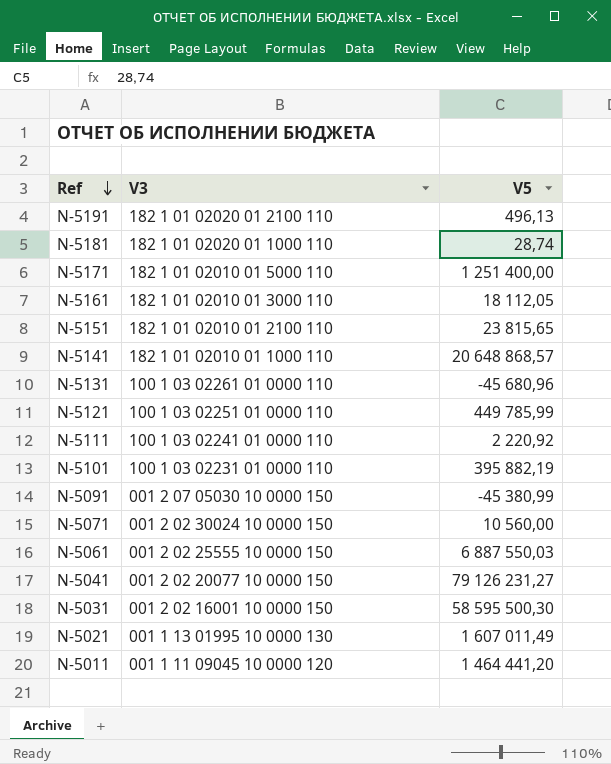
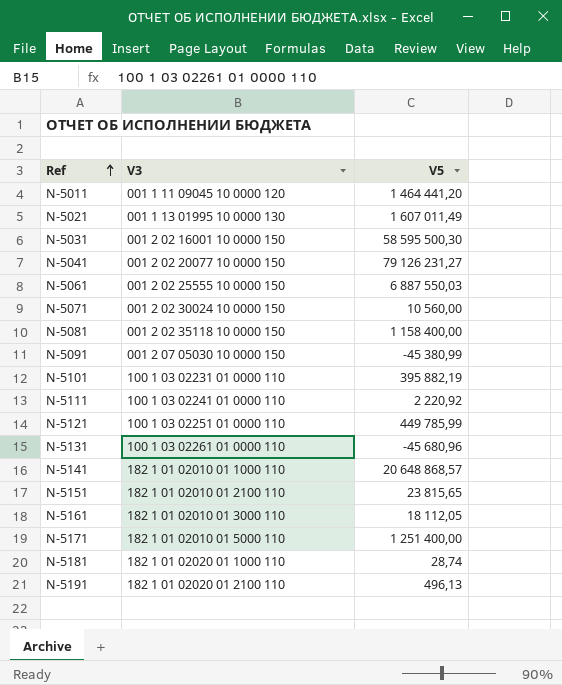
row order: Ref descending -> Ref ascending
row N-5081: none -> 001 2 02 35118 10 0000 150 | 1 158 400,00

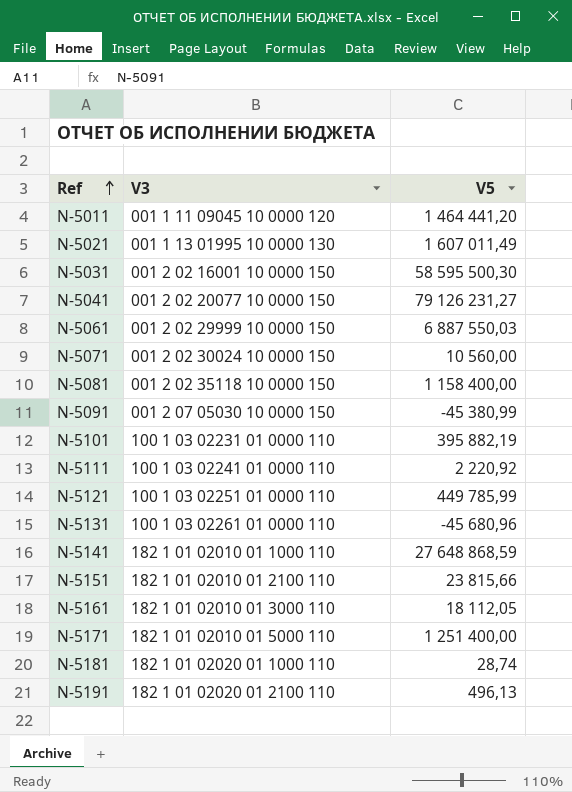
N-5061 | V3: 001 2 02 25555 10 0000 150 -> 001 2 02 29999 10 0000 150
N-5141 | V5: 20 648 868,57 -> 27 648 868,59
N-5151 | V5: 23 815,65 -> 23 815,66

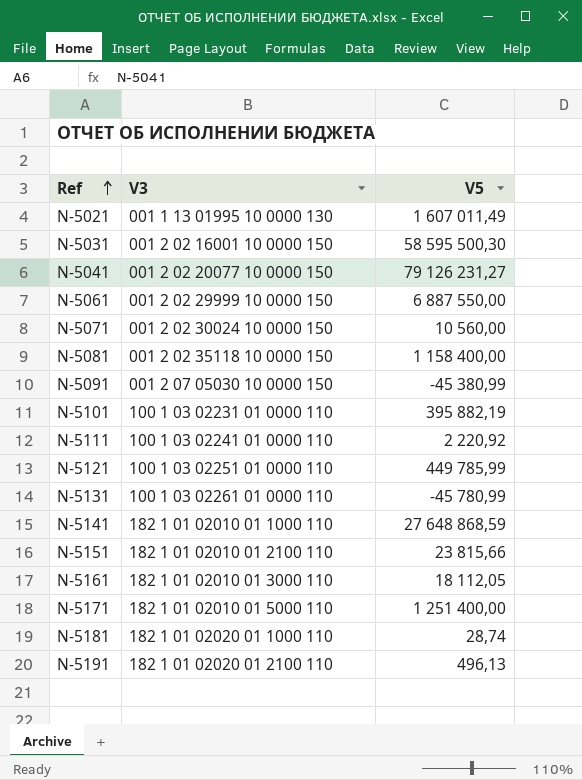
row N-5011: 001 1 11 09045 10 0000 120 | 1 464 441,20 -> none
N-5061 | V5: 6 887 550,03 -> 6 887 550,00
N-5131 | V5: -45 680,96 -> -45 780,99

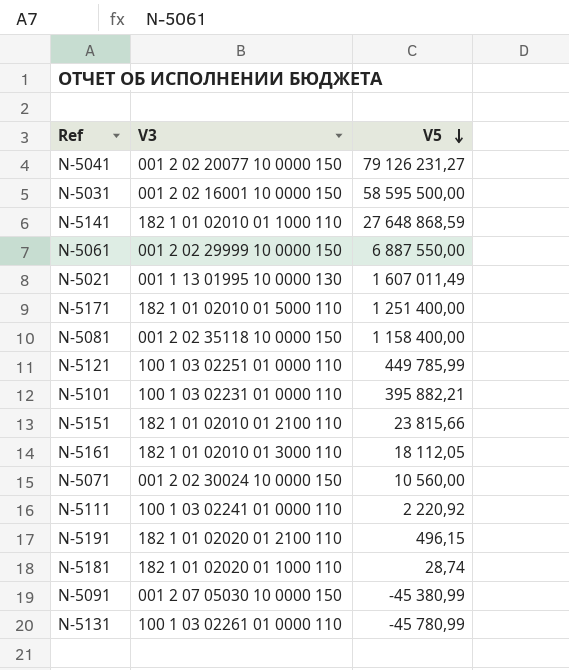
row order: Ref ascending -> V5 descending
N-5031 | V5: 58 595 500,30 -> 58 595 500,00
N-5101 | V5: 395 882,19 -> 395 882,21
N-5191 | V5: 496,13 -> 496,15

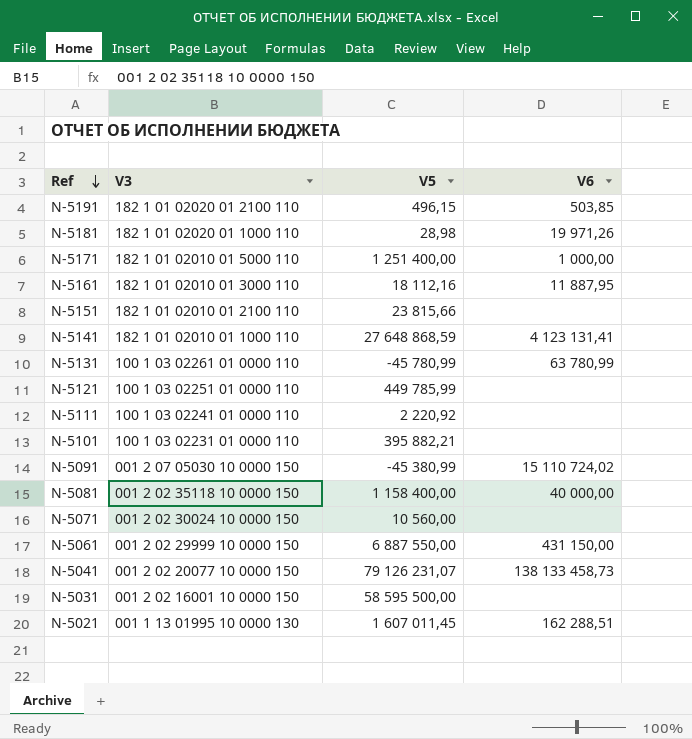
row order: V5 descending -> Ref descending
column V6 | position: none -> 4
N-5181 | V5: 28,74 -> 28,98
N-5161 | V5: 18 112,05 -> 18 112,16
N-5041 | V5: 79 126 231,27 -> 79 126 231,07
N-5021 | V5: 1 607 011,49 -> 1 607 011,45

